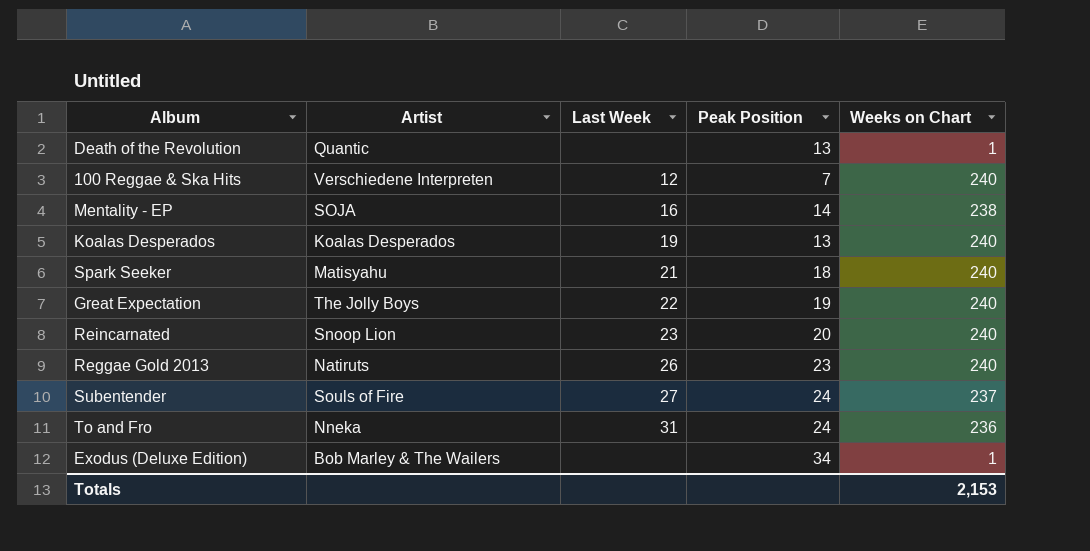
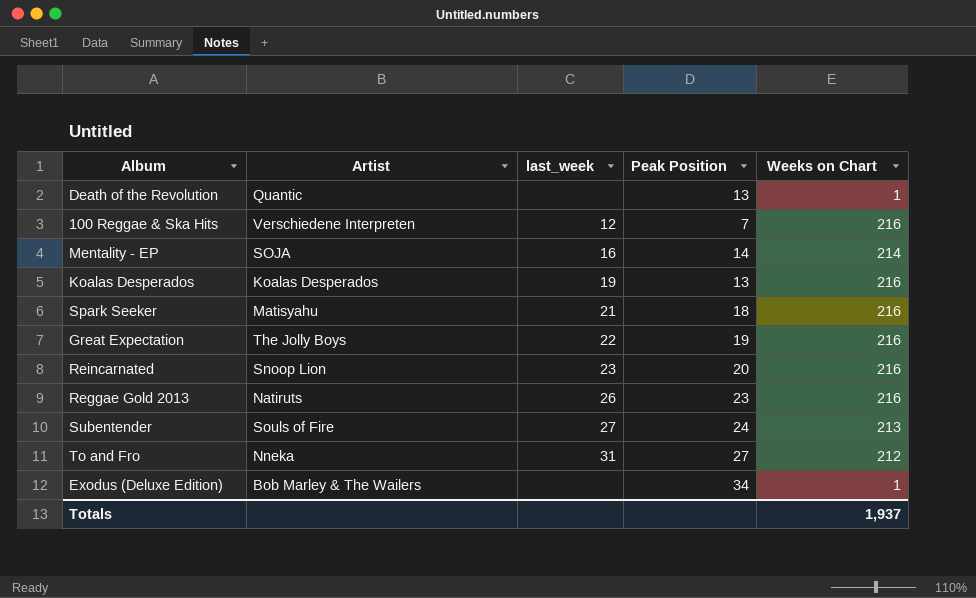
column name: Last Week -> last_week
100 Reggae & Ska Hits | Weeks on Chart: 240 -> 216
Mentality - EP | Weeks on Chart: 238 -> 214
Koalas Desperados | Weeks on Chart: 240 -> 216
Spark Seeker | Weeks on Chart: 240 -> 216
Great Expectation | Weeks on Chart: 240 -> 216
Reincarnated | Weeks on Chart: 240 -> 216
Reggae Gold 2013 | Weeks on Chart: 240 -> 216
Subentender | Weeks on Chart: 237 -> 213
To and Fro | Peak Position: 24 -> 27
To and Fro | Weeks on Chart: 236 -> 212
Totals | Weeks on Chart: 2,153 -> 1,937

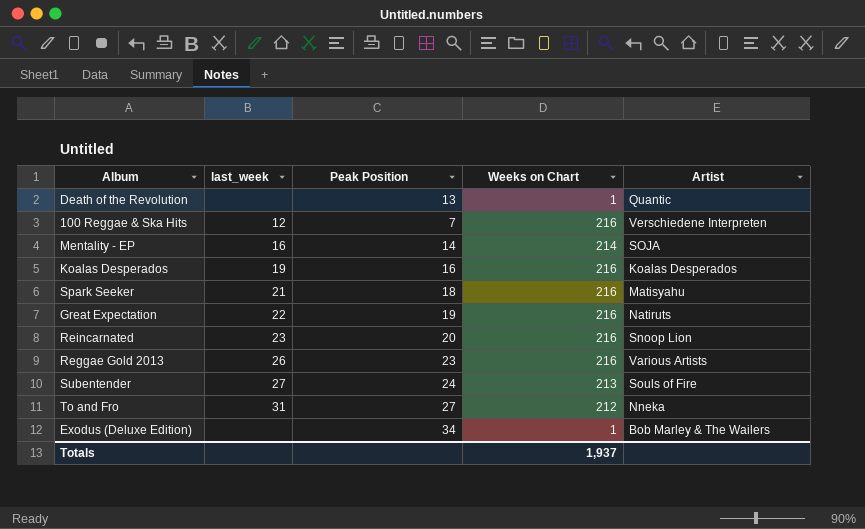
column Artist | position: 2 -> 5
Koalas Desperados | Peak Position: 13 -> 16
Great Expectation | Artist: The Jolly Boys -> Natiruts
Reggae Gold 2013 | Artist: Natiruts -> Various Artists

